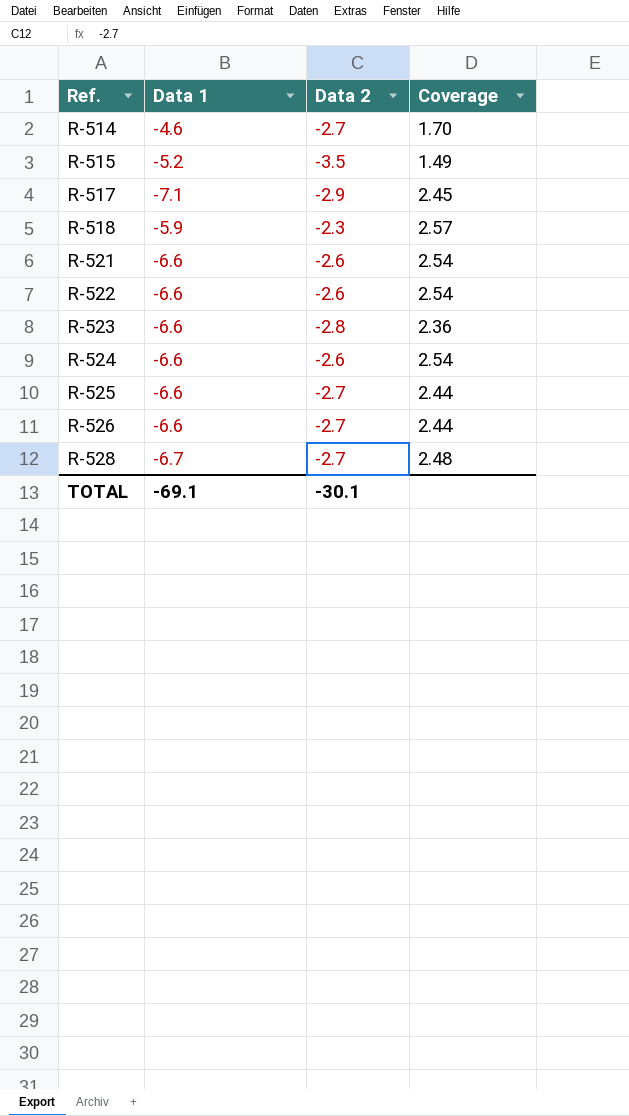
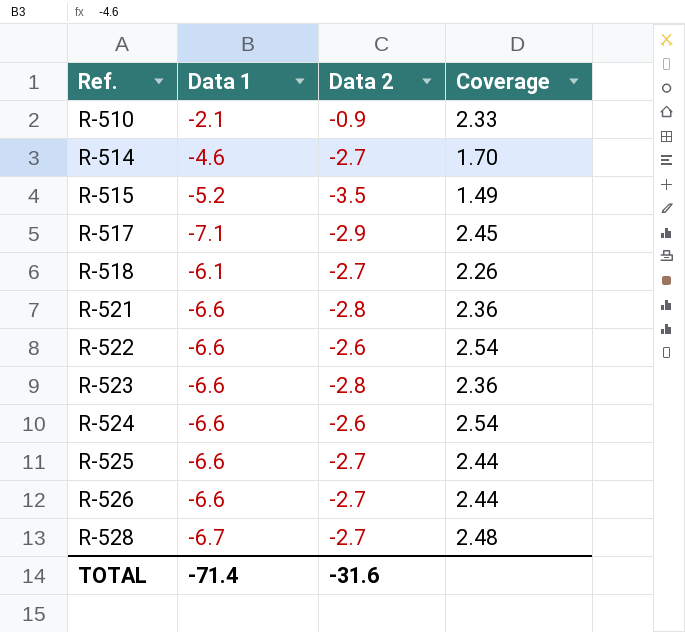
row R-510: none -> -2.1 | -0.9 | 2.33
R-518 | Data 1: -5.9 -> -6.1
R-518 | Data 2: -2.3 -> -2.7
R-518 | Coverage: 2.57 -> 2.26
R-521 | Data 2: -2.6 -> -2.8
R-521 | Coverage: 2.54 -> 2.36
TOTAL | Data 1: -69.1 -> -71.4
TOTAL | Data 2: -30.1 -> -31.6

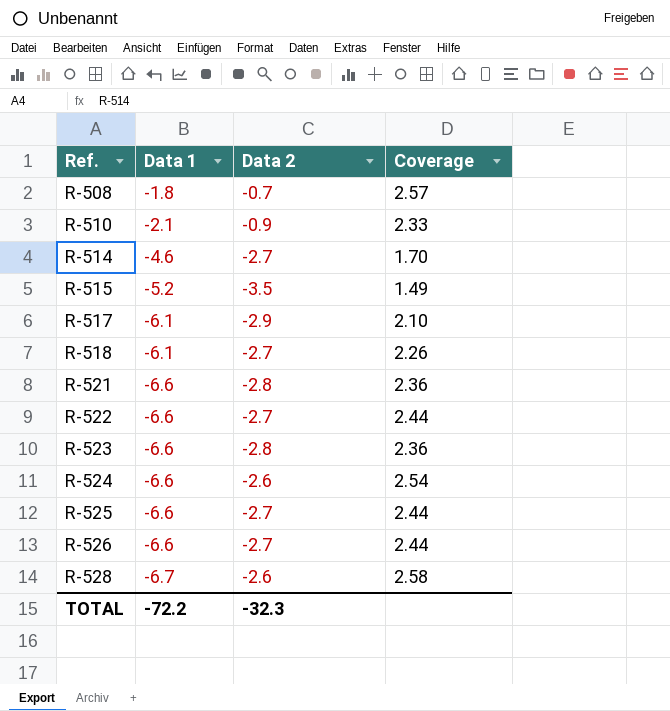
row R-508: none -> -1.8 | -0.7 | 2.57
R-517 | Data 1: -7.1 -> -6.1
R-517 | Coverage: 2.45 -> 2.10
R-522 | Data 2: -2.6 -> -2.7
R-522 | Coverage: 2.54 -> 2.44
R-528 | Data 2: -2.7 -> -2.6
R-528 | Coverage: 2.48 -> 2.58
TOTAL | Data 1: -71.4 -> -72.2
TOTAL | Data 2: -31.6 -> -32.3

